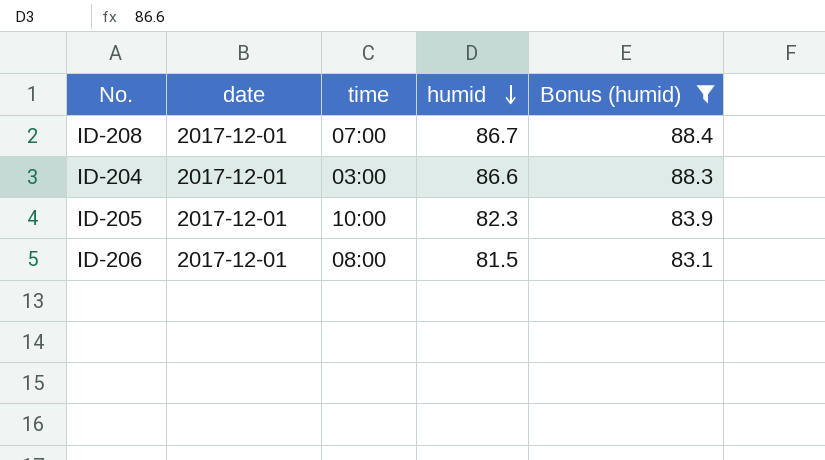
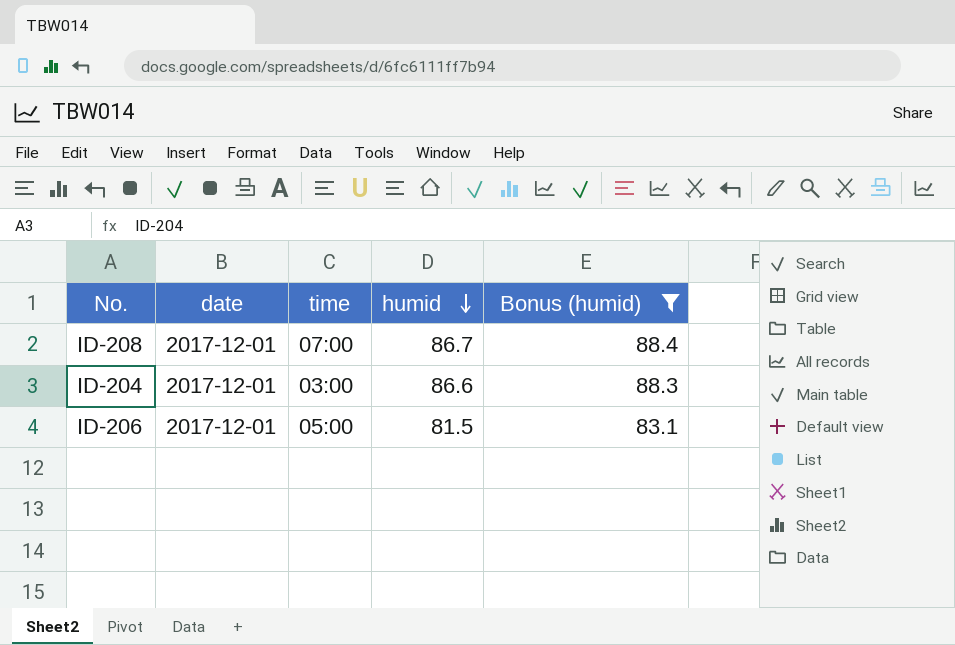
row ID-205: 2017-12-01 | 10:00 | 82.3 | 83.9 -> none
ID-206 | time: 08:00 -> 05:00

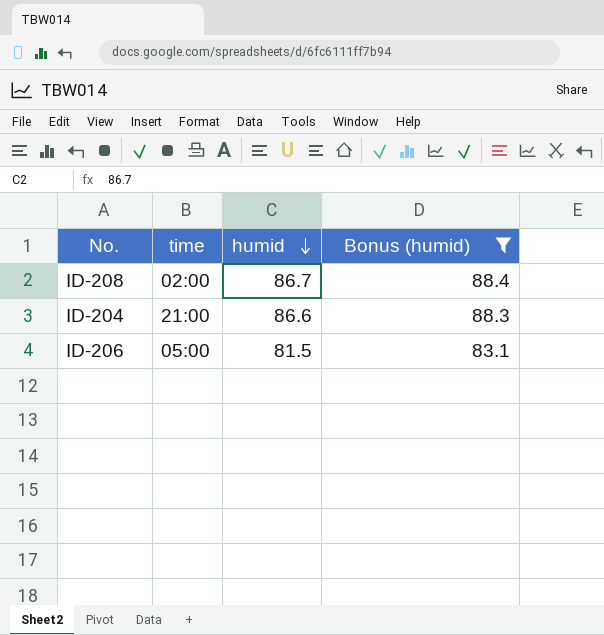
column date | position: 2 -> none
ID-208 | time: 07:00 -> 02:00
ID-204 | time: 03:00 -> 21:00

